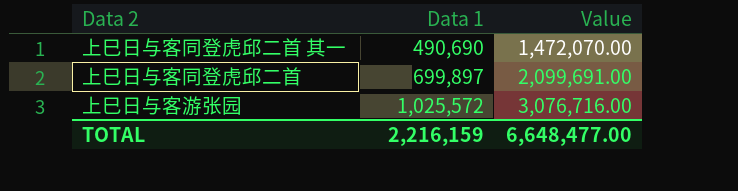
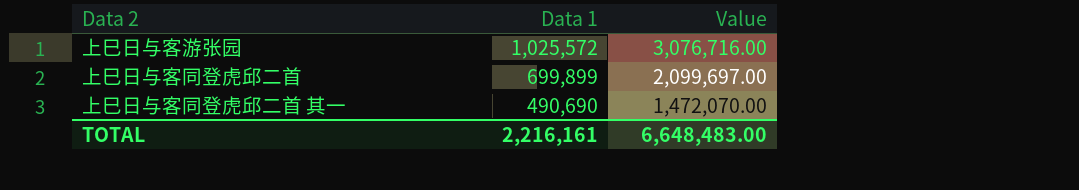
row order: Data 1 ascending -> Data 1 descending
上巳日与客同登虎邱二首 | Data 1: 699,897 -> 699,899
上巳日与客同登虎邱二首 | Value: 2,099,691.00 -> 2,099,697.00
TOTAL | Data 1: 2,216,159 -> 2,216,161
TOTAL | Value: 6,648,477.00 -> 6,648,483.00

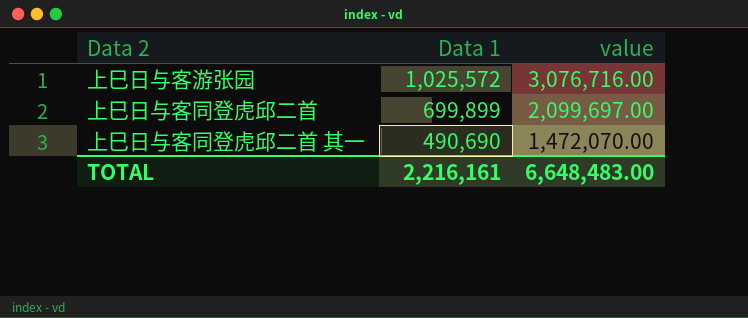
column name: Value -> value

